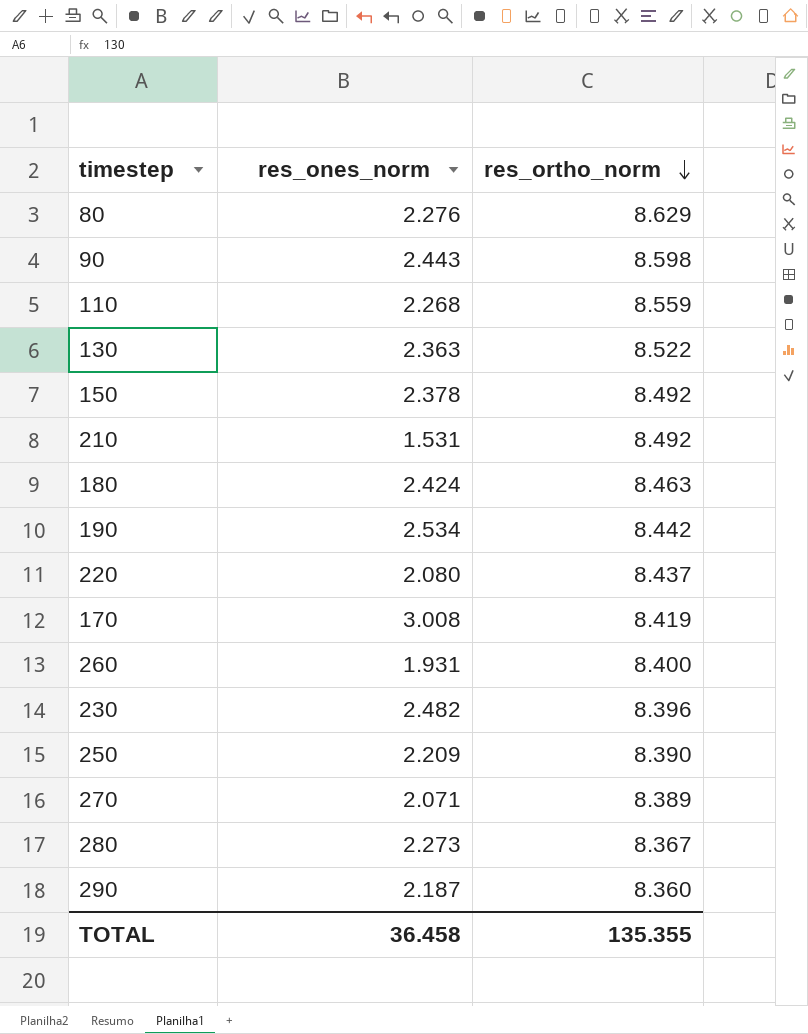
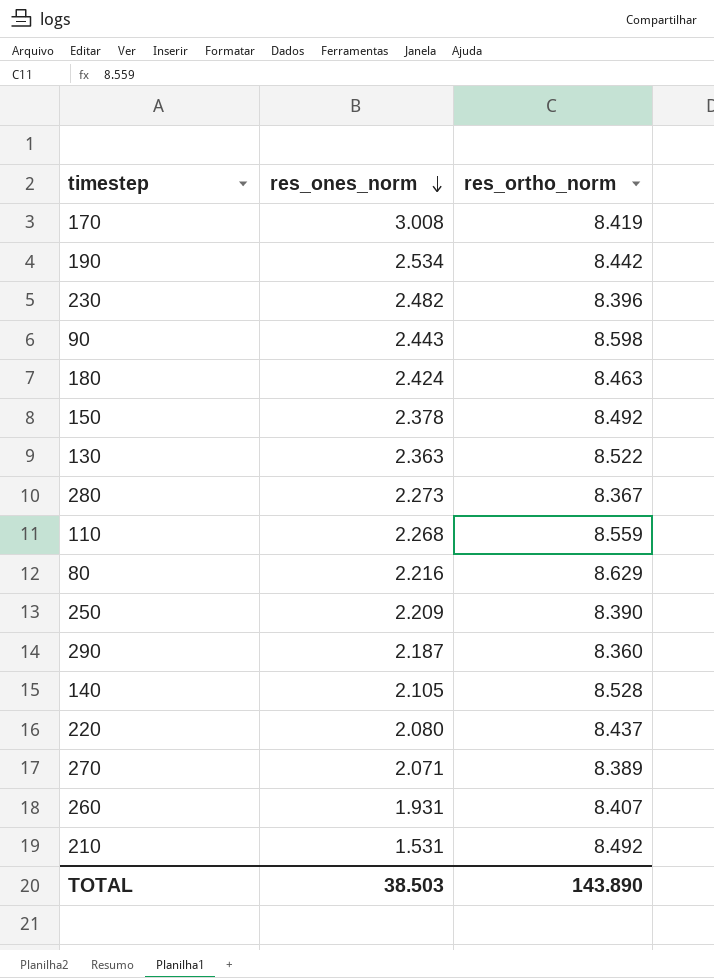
row order: res_ortho_norm descending -> res_ones_norm descending
80 | res_ones_norm: 2.276 -> 2.216
row 140: none -> 2.105 | 8.528
260 | res_ortho_norm: 8.400 -> 8.407
TOTAL | res_ones_norm: 36.458 -> 38.503
TOTAL | res_ortho_norm: 135.355 -> 143.890

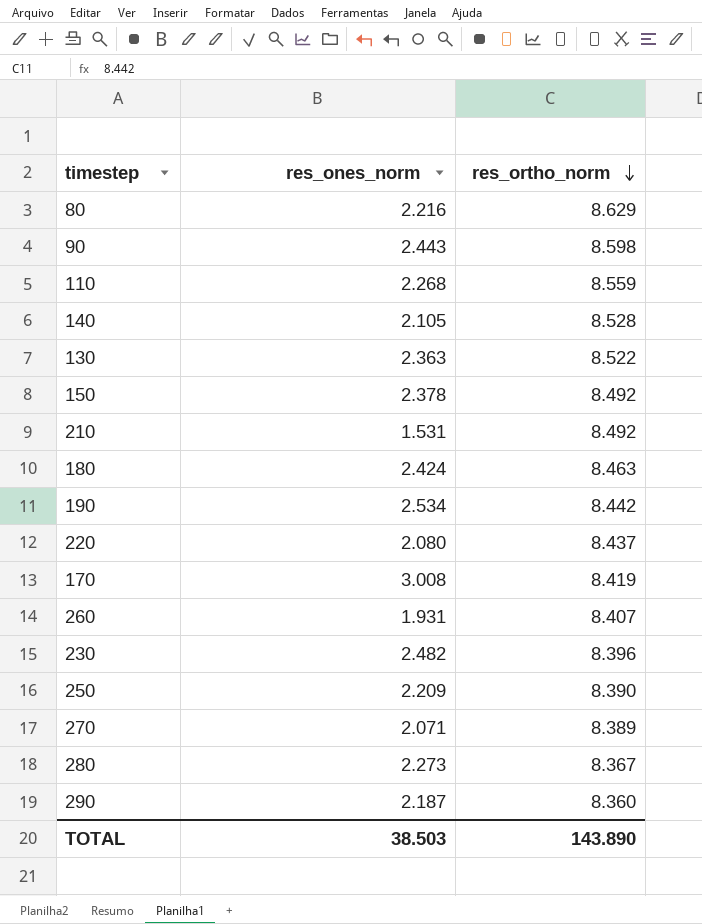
row order: res_ones_norm descending -> res_ortho_norm descending

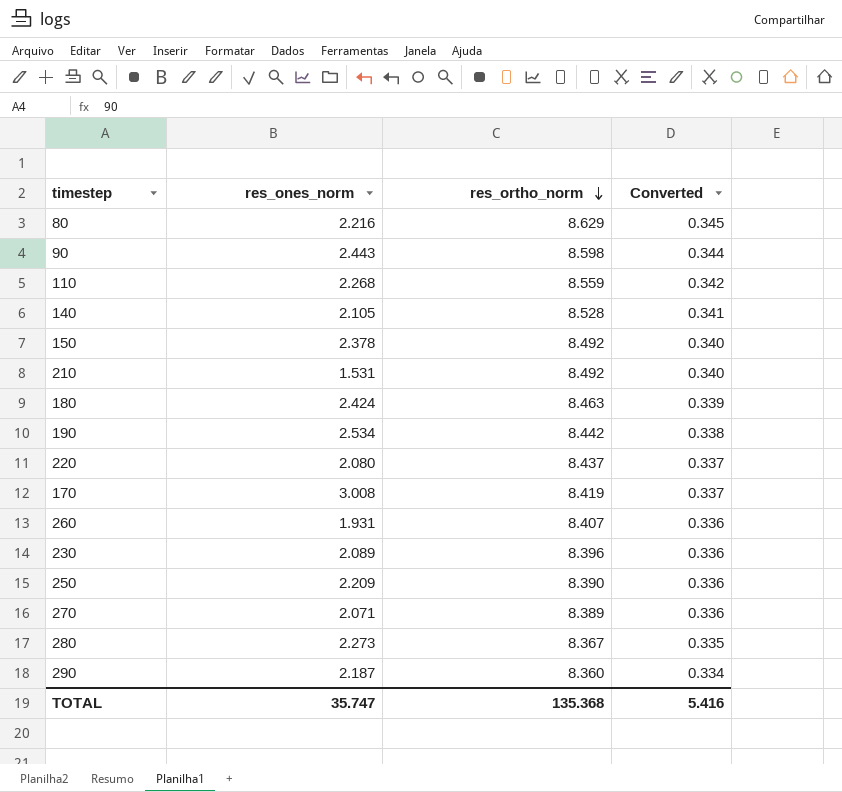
column Converted | formula: none -> [res_ortho_norm] * 0.04
row 130: 2.363 | 8.522 -> none
230 | res_ones_norm: 2.482 -> 2.089
TOTAL | res_ones_norm: 38.503 -> 35.747
TOTAL | res_ortho_norm: 143.890 -> 135.368

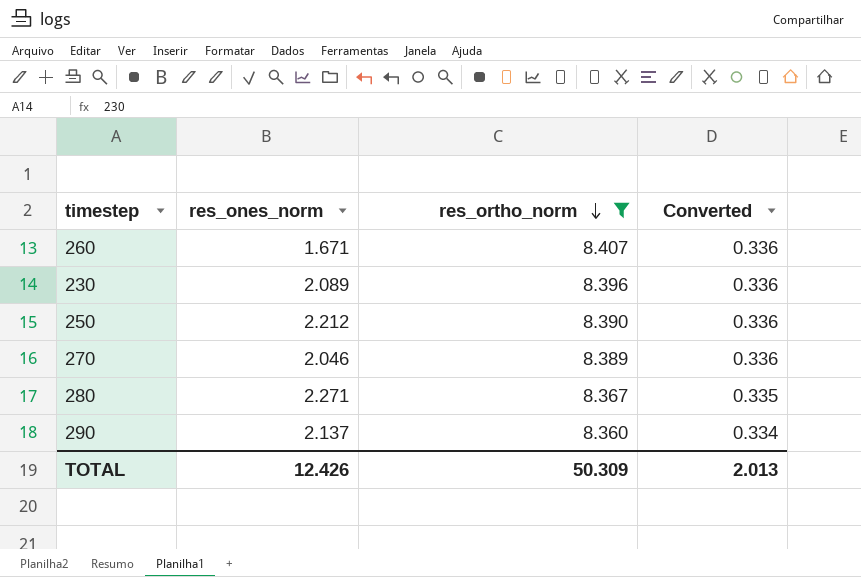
filter: none -> res_ortho_norm <= 8.407
260 | res_ones_norm: 1.931 -> 1.671
250 | res_ones_norm: 2.209 -> 2.212
270 | res_ones_norm: 2.071 -> 2.046
280 | res_ones_norm: 2.273 -> 2.271
290 | res_ones_norm: 2.187 -> 2.137
TOTAL | res_ones_norm: 35.747 -> 12.426
TOTAL | res_ortho_norm: 135.368 -> 50.309
TOTAL | Converted: 5.416 -> 2.013

